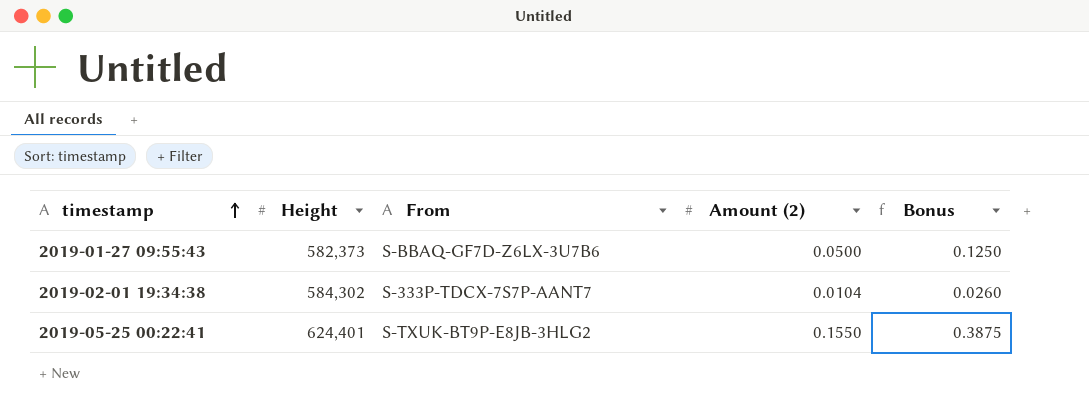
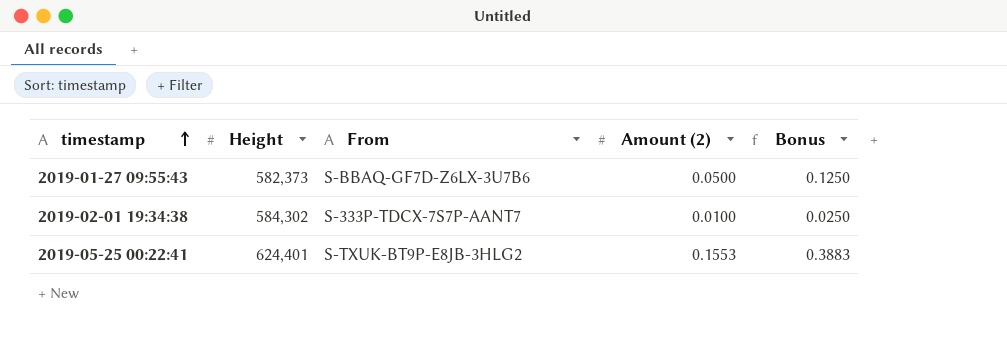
2019-02-01 19:34:38 | Amount (2): 0.0104 -> 0.0100
2019-02-01 19:34:38 | Bonus: 0.0260 -> 0.0250
2019-05-25 00:22:41 | Amount (2): 0.1550 -> 0.1553
2019-05-25 00:22:41 | Bonus: 0.3875 -> 0.3883

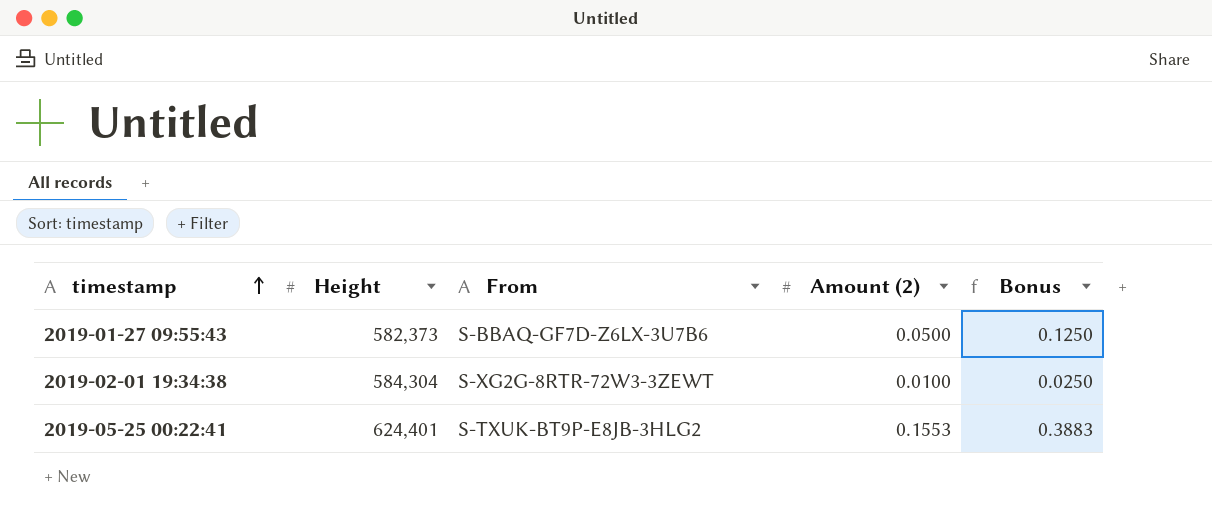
2019-02-01 19:34:38 | Height: 584,302 -> 584,304
2019-02-01 19:34:38 | From: S-333P-TDCX-7S7P-AANT7 -> S-XG2G-8RTR-72W3-3ZEWT

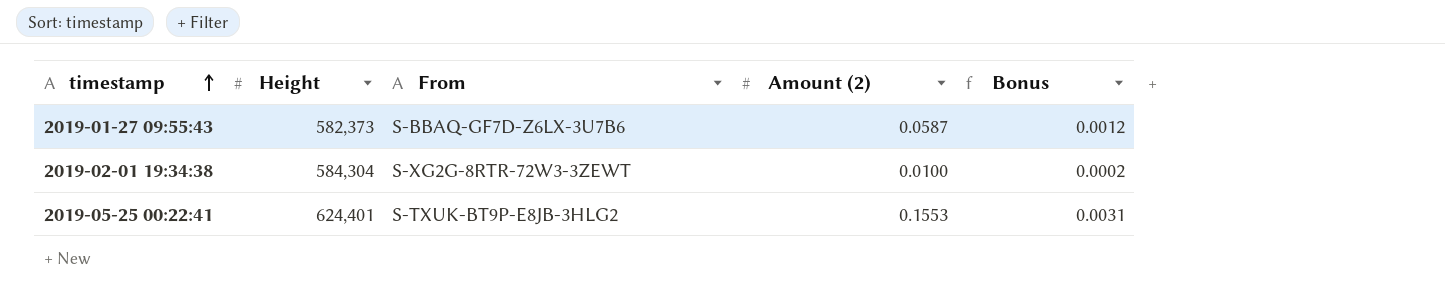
column Bonus | formula: [Amount (2)] * 2.5 -> [Amount (2)] * 0.02
2019-01-27 09:55:43 | Amount (2): 0.0500 -> 0.0587

